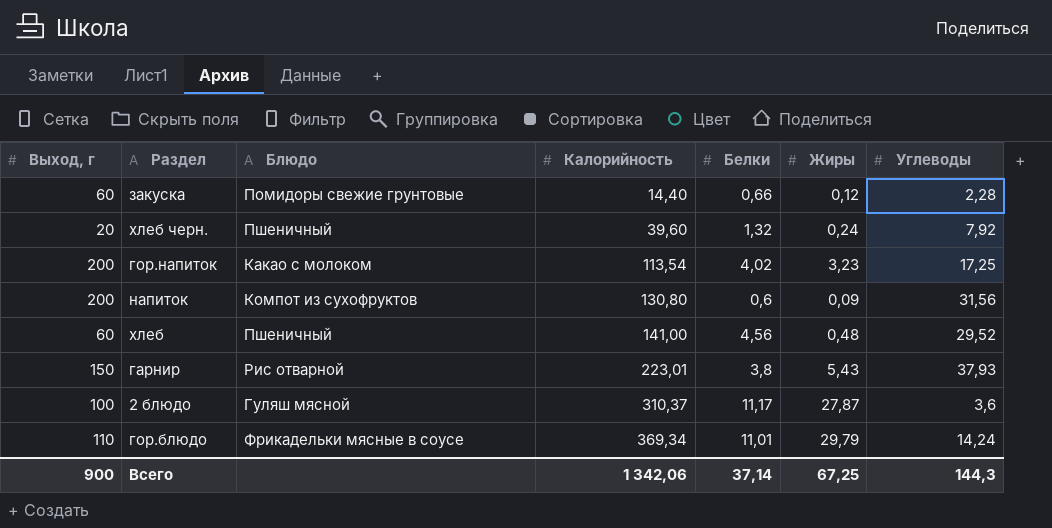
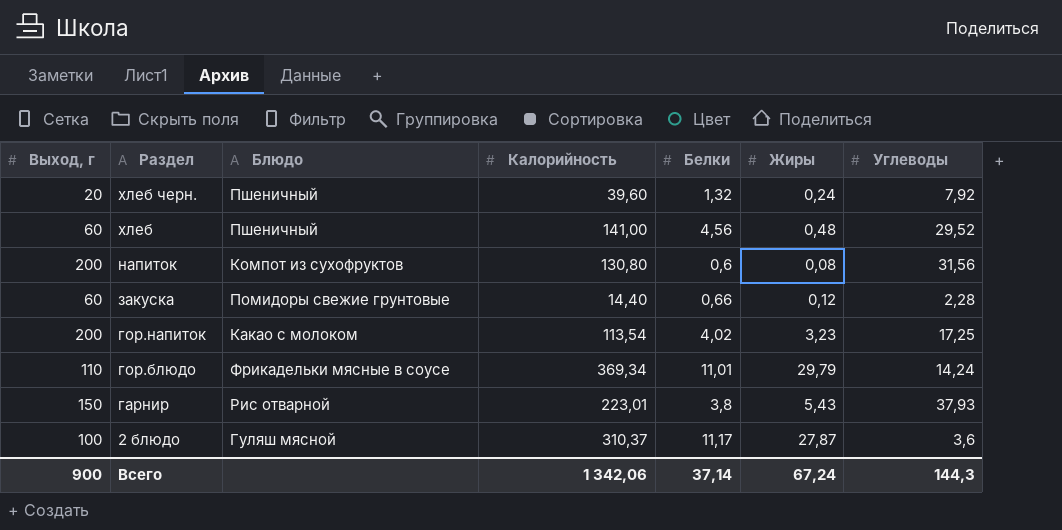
row order: Калорийность ascending -> Раздел descending
напиток | Жиры: 0,09 -> 0,08
Всего | Жиры: 67,25 -> 67,24

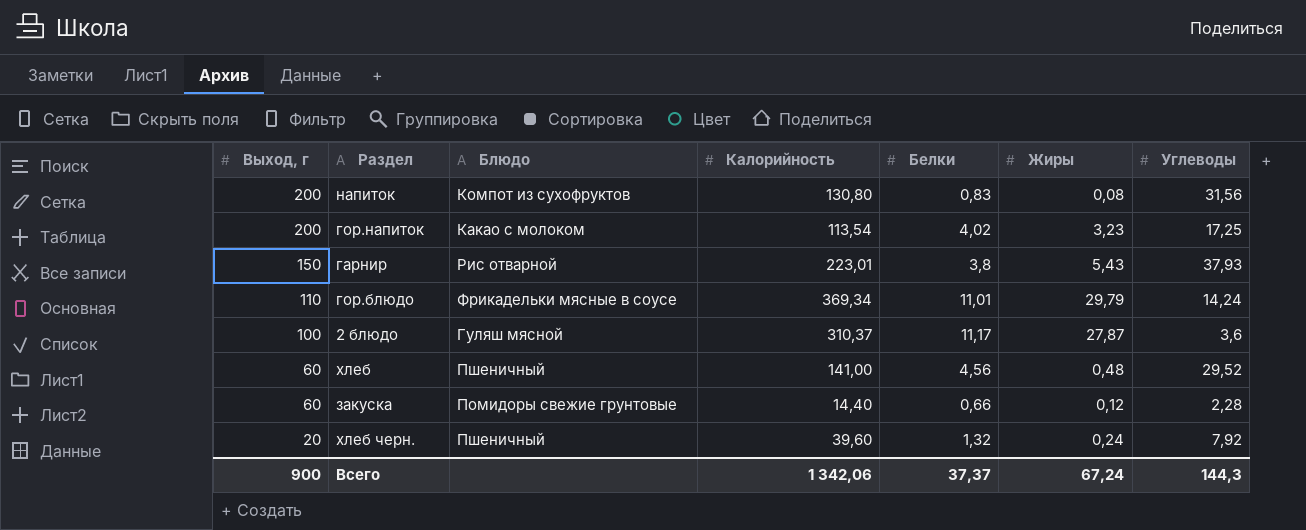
row order: Раздел descending -> Выход, г descending
напиток | Белки: 0,6 -> 0,83
Всего | Белки: 37,14 -> 37,37

